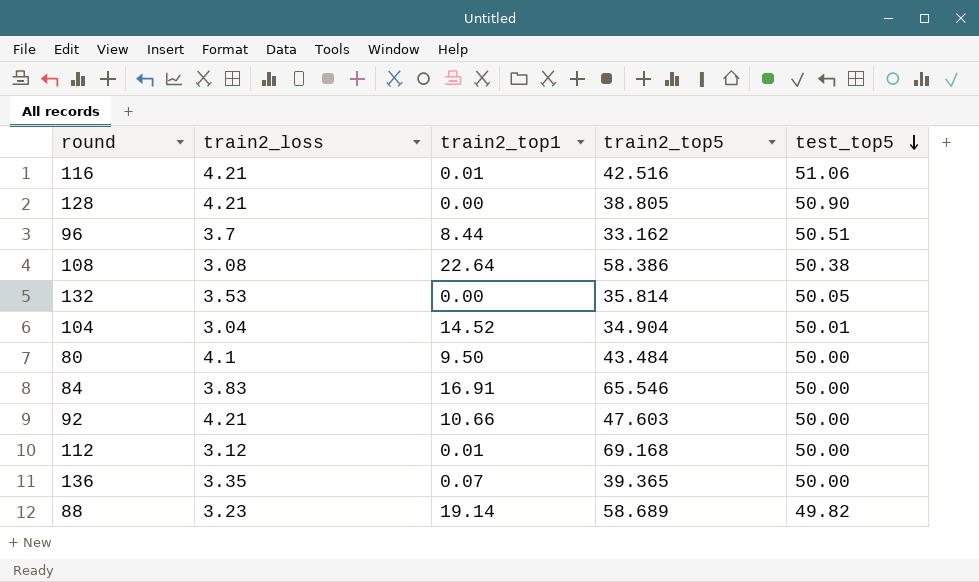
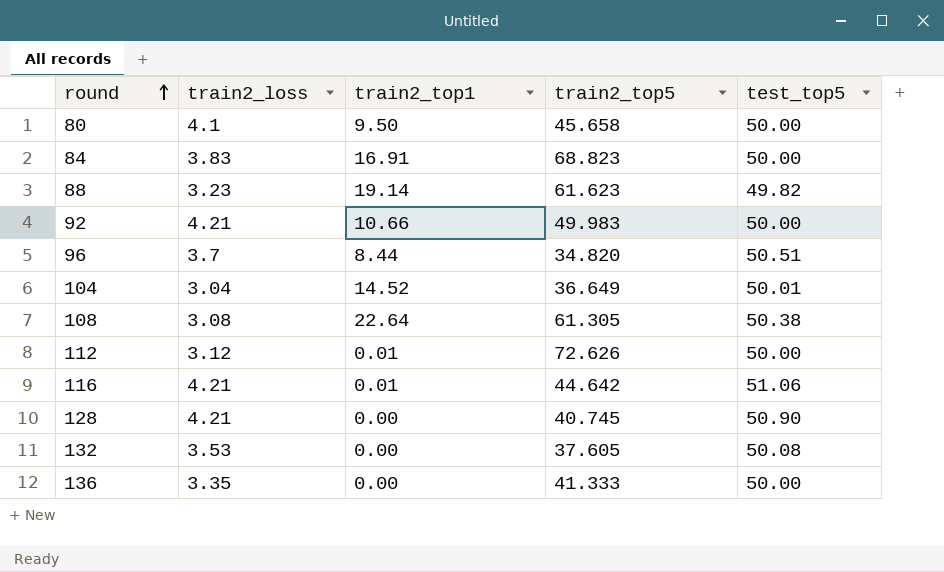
row order: test_top5 descending -> round ascending
80 | train2_top5: 43.484 -> 45.658
84 | train2_top5: 65.546 -> 68.823
88 | train2_top5: 58.689 -> 61.623
92 | train2_top5: 47.603 -> 49.983
96 | train2_top5: 33.162 -> 34.820
104 | train2_top5: 34.904 -> 36.649
108 | train2_top5: 58.386 -> 61.305
112 | train2_top5: 69.168 -> 72.626
116 | train2_top5: 42.516 -> 44.642
128 | train2_top5: 38.805 -> 40.745
132 | train2_top5: 35.814 -> 37.605
132 | test_top5: 50.05 -> 50.08
136 | train2_top1: 0.07 -> 0.00
136 | train2_top5: 39.365 -> 41.333

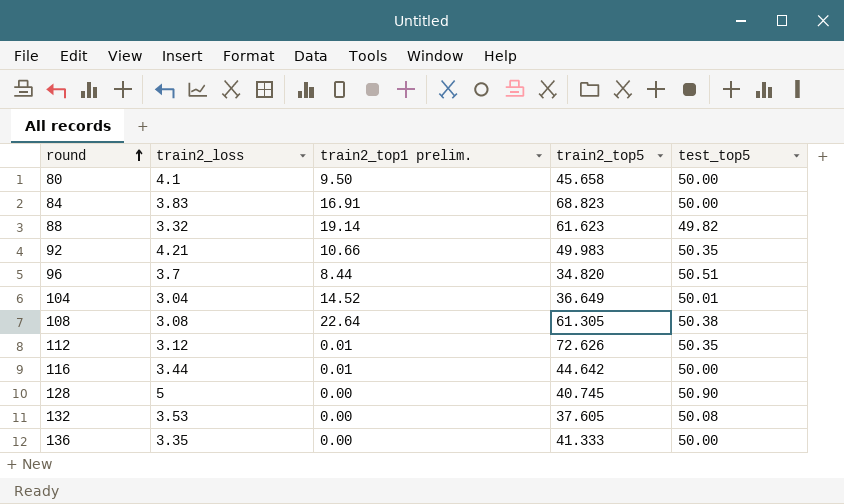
column name: train2_top1 -> train2_top1 prelim.
88 | train2_loss: 3.23 -> 3.32
92 | test_top5: 50.00 -> 50.35
112 | test_top5: 50.00 -> 50.35
116 | train2_loss: 4.21 -> 3.44
116 | test_top5: 51.06 -> 50.00
128 | train2_loss: 4.21 -> 5

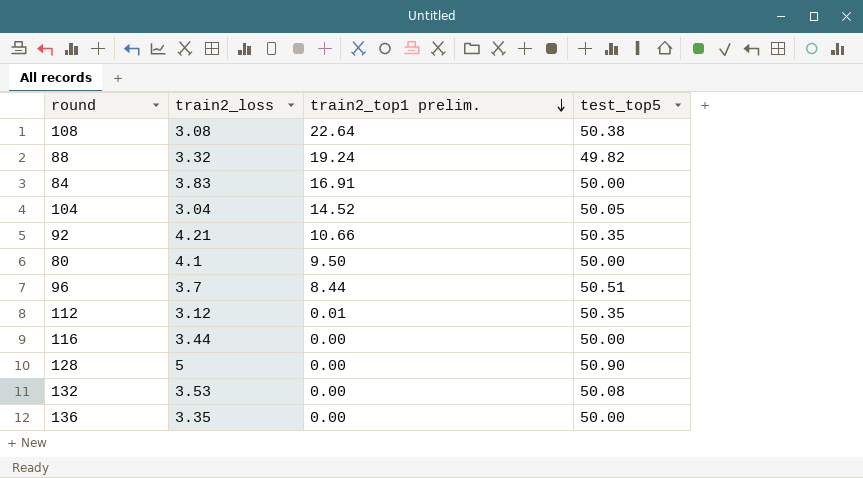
row order: round ascending -> train2_top1 prelim. descending
column train2_top5 | position: 4 -> none
88 | train2_top1 prelim.: 19.14 -> 19.24
104 | test_top5: 50.01 -> 50.05
116 | train2_top1 prelim.: 0.01 -> 0.00

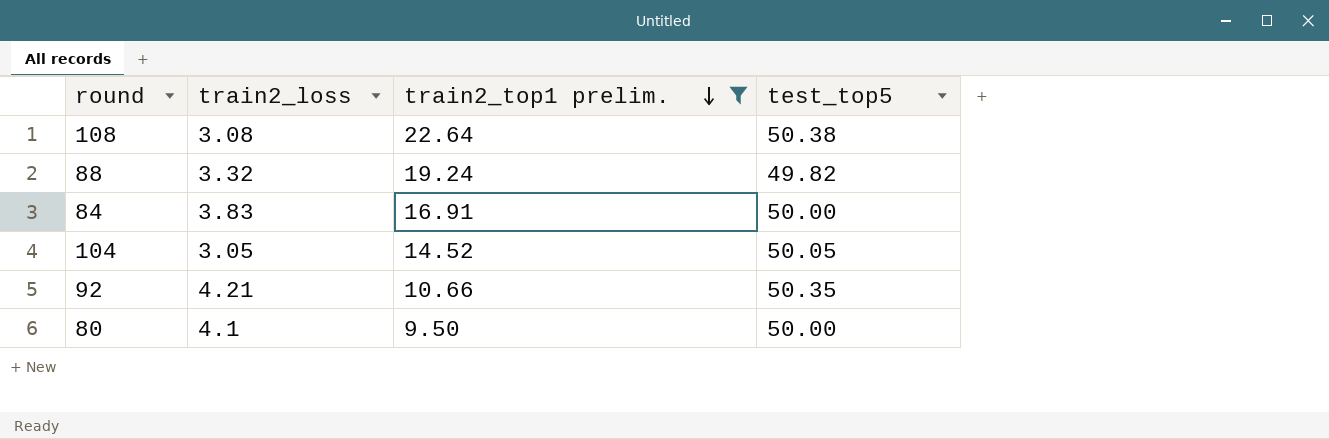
filter: none -> train2_top1 prelim. >= 9.50
104 | train2_loss: 3.04 -> 3.05

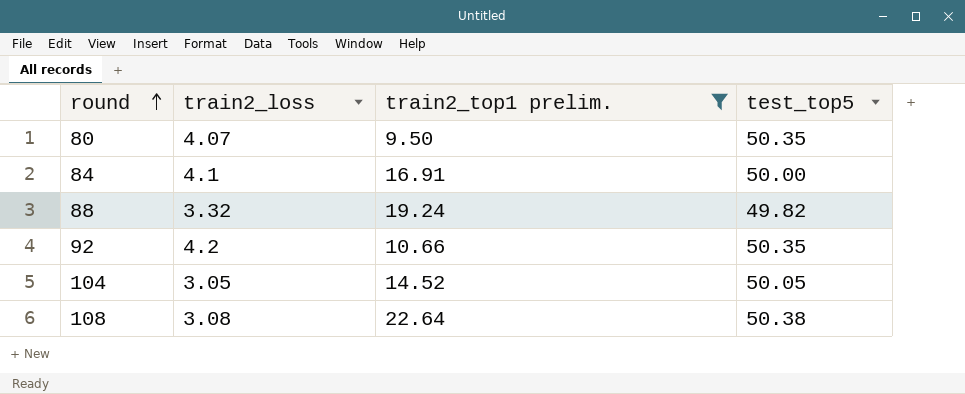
row order: train2_top1 prelim. descending -> round ascending
80 | train2_loss: 4.1 -> 4.07
80 | test_top5: 50.00 -> 50.35
84 | train2_loss: 3.83 -> 4.1
92 | train2_loss: 4.21 -> 4.2

